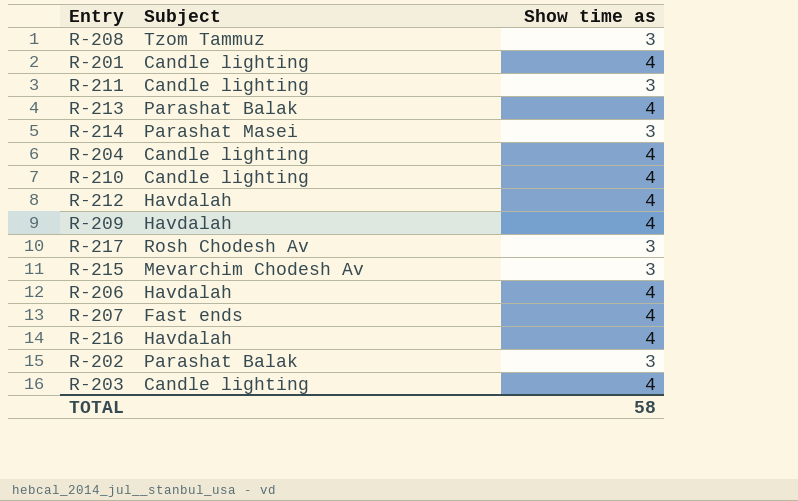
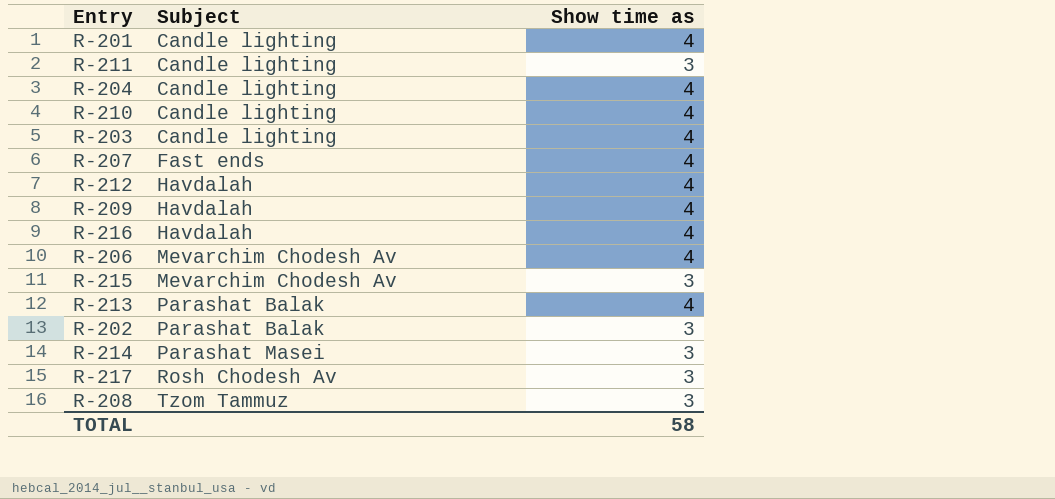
row order: none -> Subject ascending
R-206 | Subject: Havdalah -> Mevarchim Chodesh Av

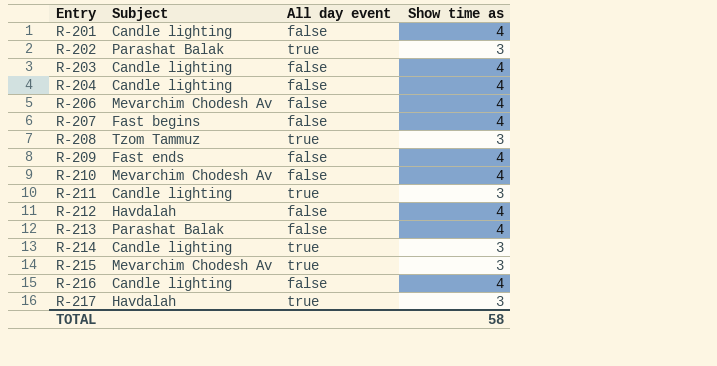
row order: Subject ascending -> Entry ascending
column All day event | position: none -> 3
R-207 | Subject: Fast ends -> Fast begins
R-209 | Subject: Havdalah -> Fast ends
R-210 | Subject: Candle lighting -> Mevarchim Chodesh Av
R-214 | Subject: Parashat Masei -> Candle lighting
R-216 | Subject: Havdalah -> Candle lighting
R-217 | Subject: Rosh Chodesh Av -> Havdalah

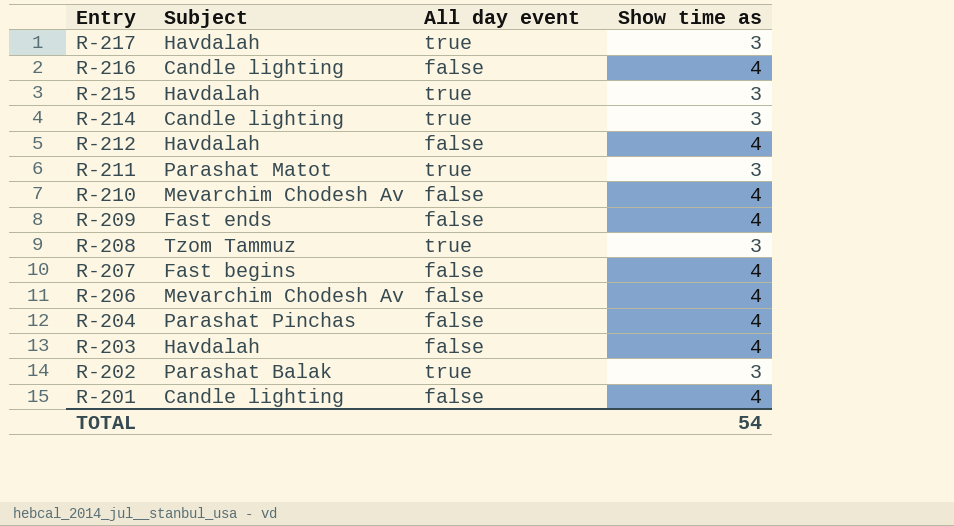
row order: Entry ascending -> Entry descending
row R-213: Parashat Balak | false | 4 -> none
R-215 | Subject: Mevarchim Chodesh Av -> Havdalah
R-211 | Subject: Candle lighting -> Parashat Matot
R-204 | Subject: Candle lighting -> Parashat Pinchas
R-203 | Subject: Candle lighting -> Havdalah
TOTAL | Show time as: 58 -> 54

